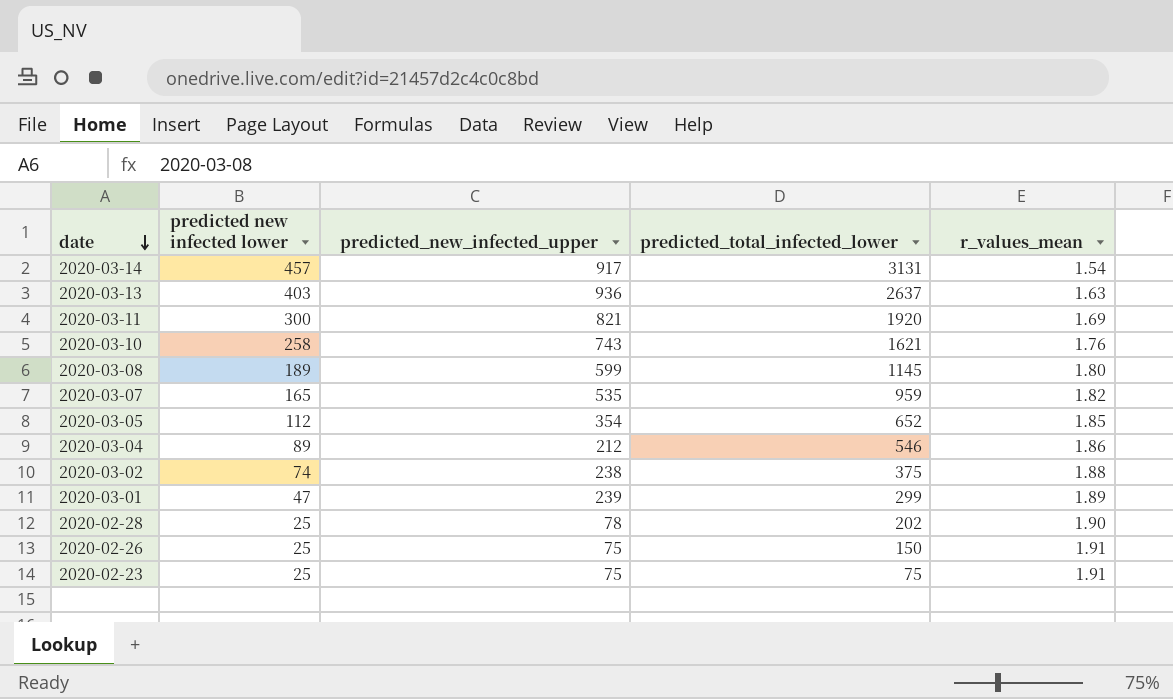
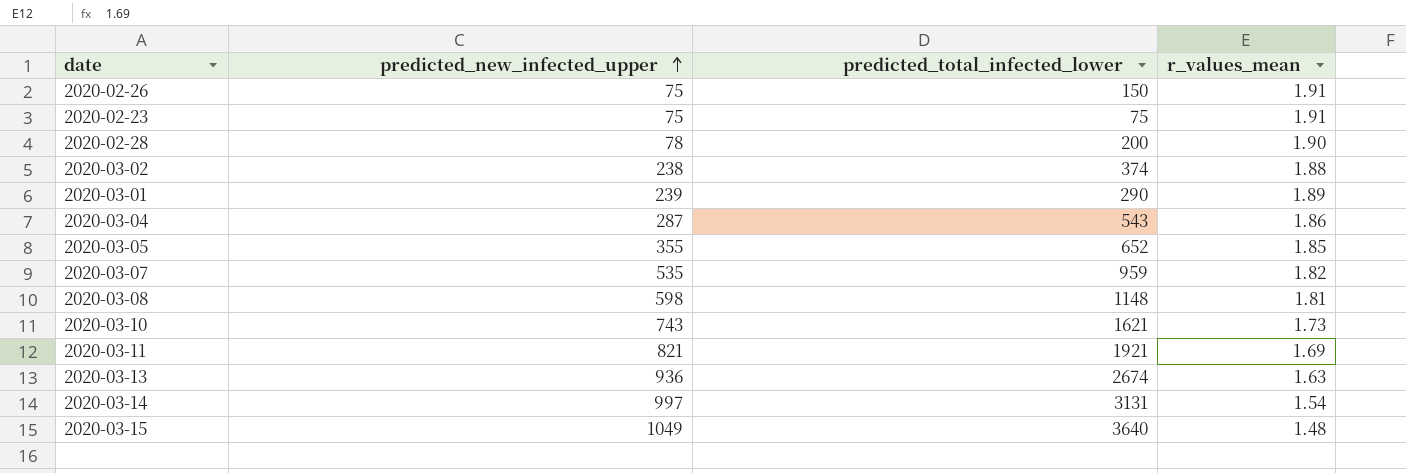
row order: date descending -> predicted_new_infected_upper ascending
column predicted new infected lower | position: 2 -> none
2020-02-28 | predicted_total_infected_lower: 202 -> 200
2020-03-02 | predicted_total_infected_lower: 375 -> 374
2020-03-01 | predicted_total_infected_lower: 299 -> 290
2020-03-04 | predicted_new_infected_upper: 212 -> 287
2020-03-04 | predicted_total_infected_lower: 546 -> 543
2020-03-05 | predicted_new_infected_upper: 354 -> 355
2020-03-08 | predicted_new_infected_upper: 599 -> 598
2020-03-08 | predicted_total_infected_lower: 1145 -> 1148
2020-03-08 | r_values_mean: 1.80 -> 1.81
2020-03-10 | r_values_mean: 1.76 -> 1.73
2020-03-11 | predicted_total_infected_lower: 1920 -> 1921
2020-03-13 | predicted_total_infected_lower: 2637 -> 2674
2020-03-14 | predicted_new_infected_upper: 917 -> 997
row 2020-03-15: none -> 1049 | 3640 | 1.48

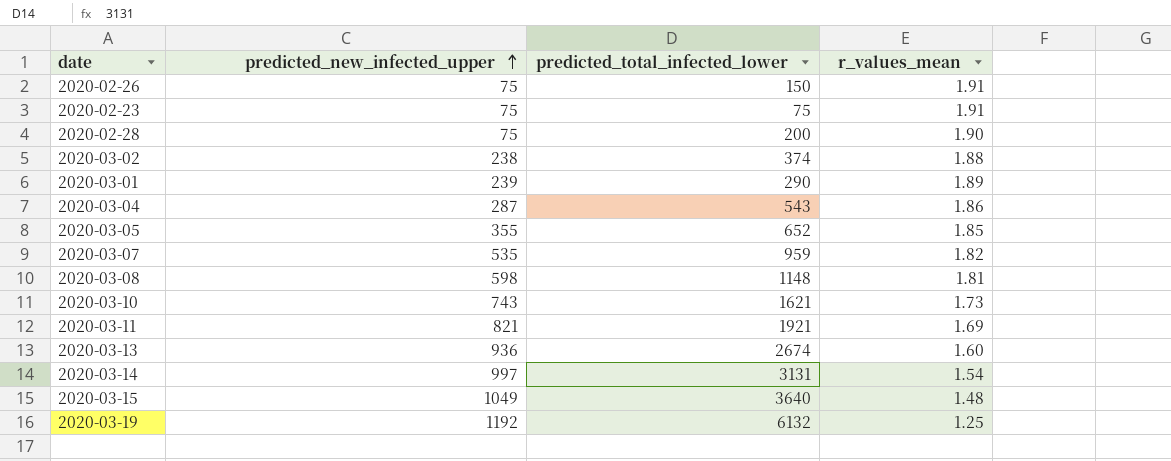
2020-02-28 | predicted_new_infected_upper: 78 -> 75
2020-03-13 | r_values_mean: 1.63 -> 1.60
row 2020-03-19: none -> 1192 | 6132 | 1.25

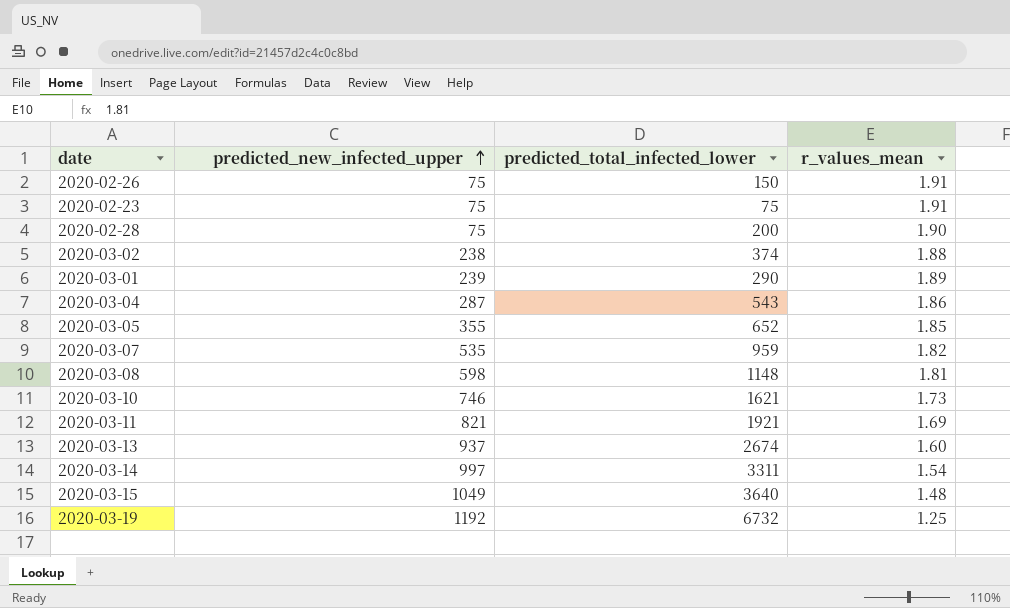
2020-03-10 | predicted_new_infected_upper: 743 -> 746
2020-03-13 | predicted_new_infected_upper: 936 -> 937
2020-03-14 | predicted_total_infected_lower: 3131 -> 3311
2020-03-19 | predicted_total_infected_lower: 6132 -> 6732

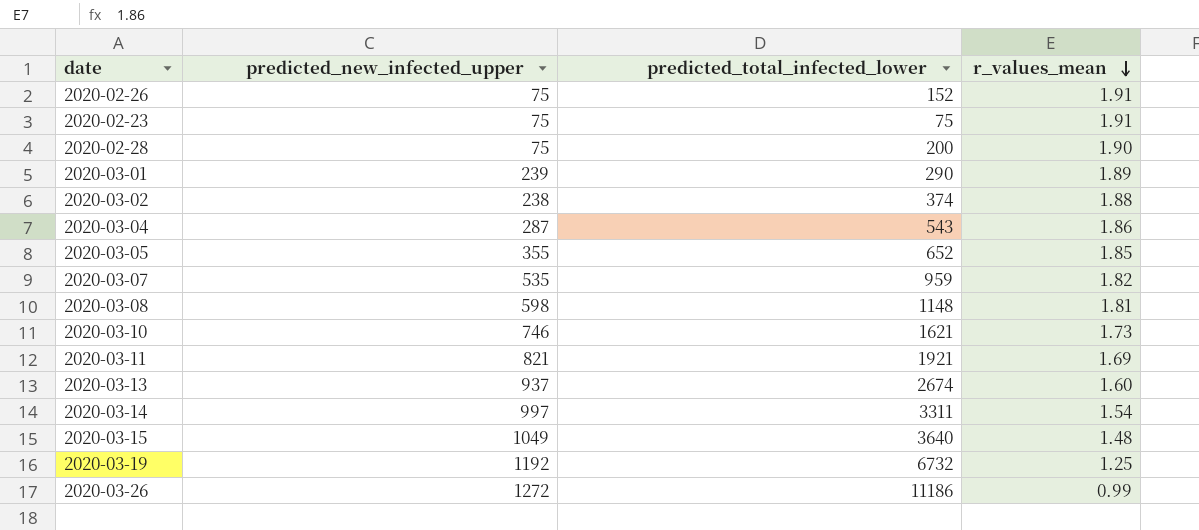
row order: predicted_new_infected_upper ascending -> r_values_mean descending
2020-02-26 | predicted_total_infected_lower: 150 -> 152
row 2020-03-26: none -> 1272 | 11186 | 0.99

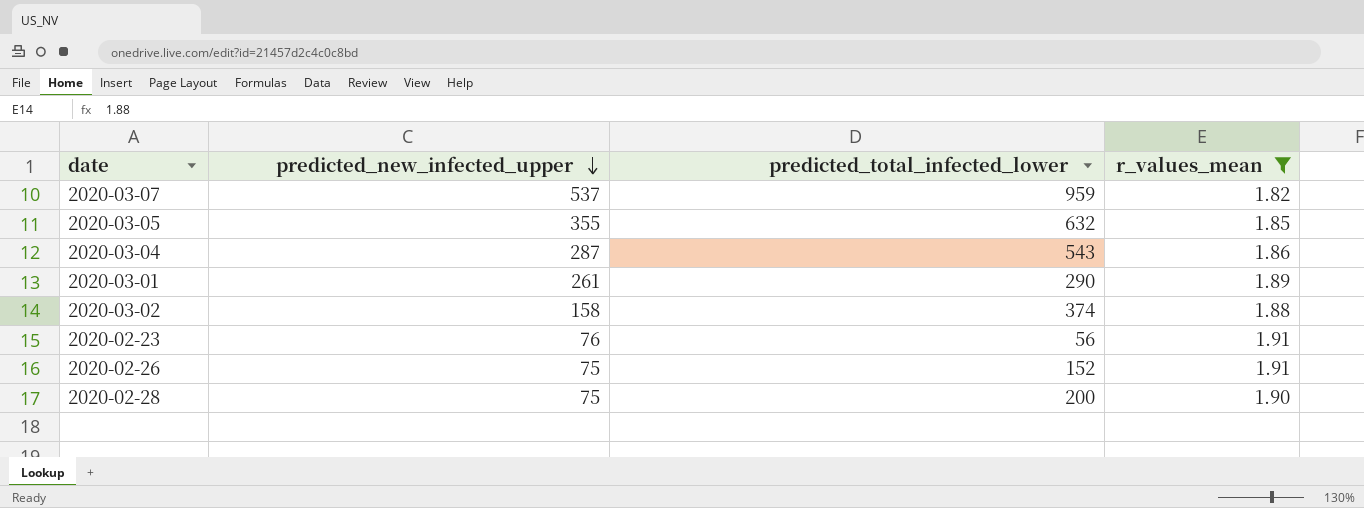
filter: none -> r_values_mean >= 1.82
row order: r_values_mean descending -> predicted_new_infected_upper descending
2020-03-07 | predicted_new_infected_upper: 535 -> 537
2020-03-05 | predicted_total_infected_lower: 652 -> 632
2020-03-01 | predicted_new_infected_upper: 239 -> 261
2020-03-02 | predicted_new_infected_upper: 238 -> 158
2020-02-23 | predicted_new_infected_upper: 75 -> 76
2020-02-23 | predicted_total_infected_lower: 75 -> 56

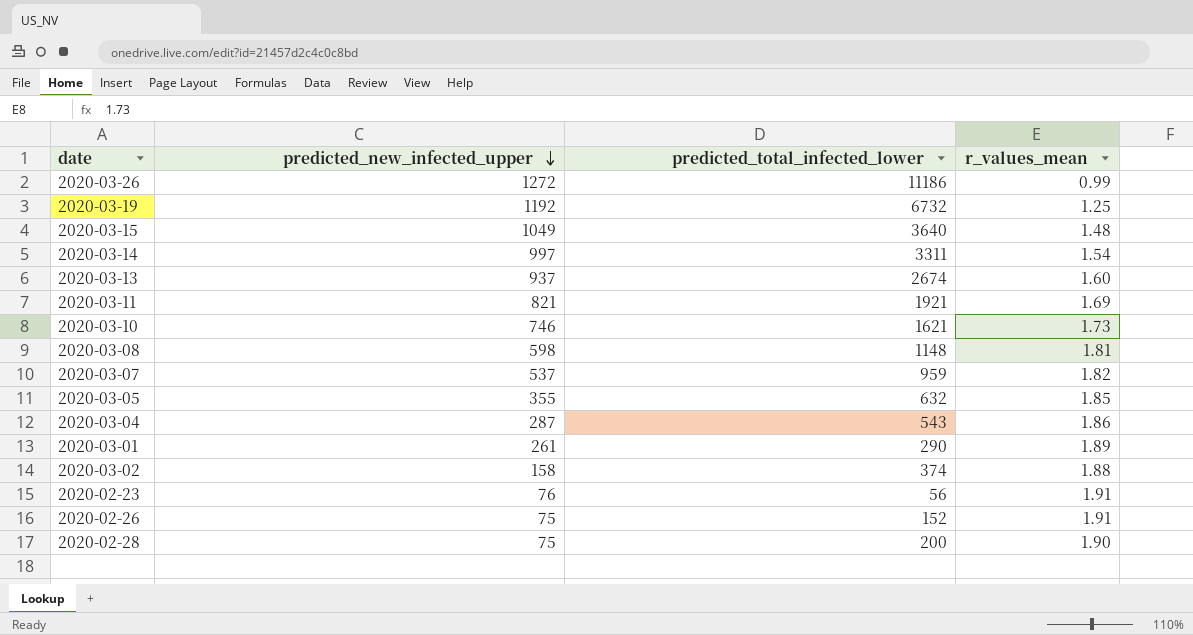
filter: r_values_mean >= 1.82 -> none

